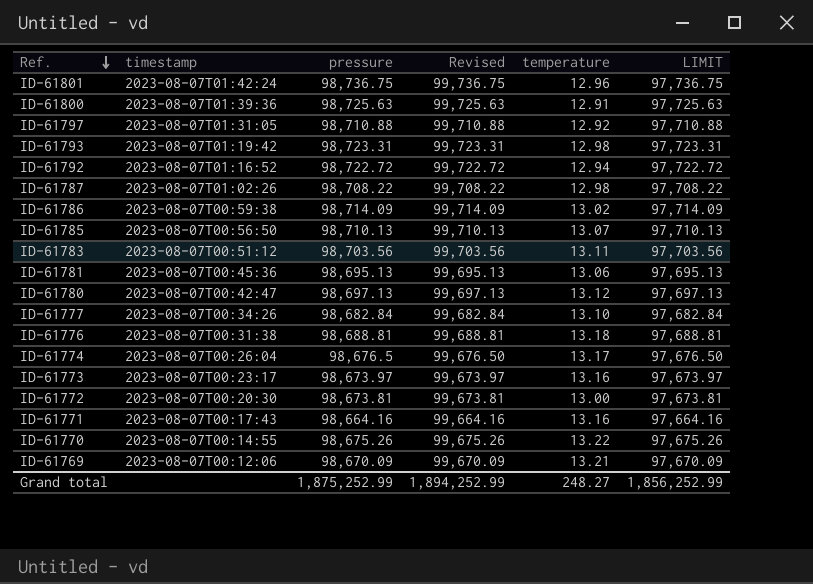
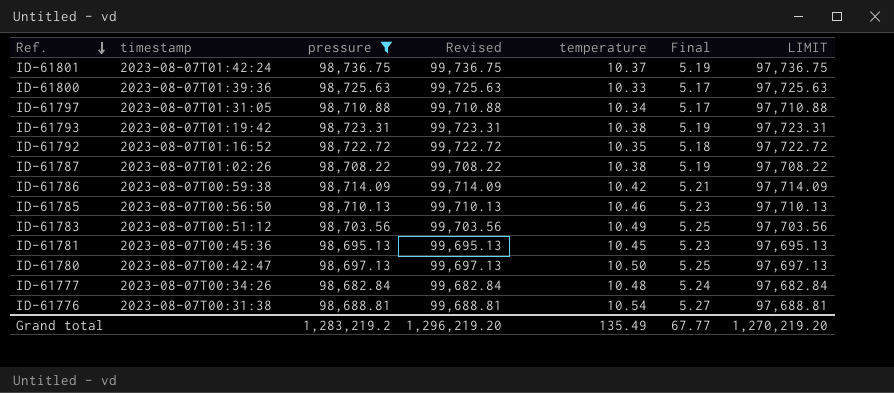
filter: none -> pressure >= 98,682.84
column Final | formula: none -> [temperature] * 0.5
ID-61801 | temperature: 12.96 -> 10.37
ID-61800 | temperature: 12.91 -> 10.33
ID-61797 | temperature: 12.92 -> 10.34
ID-61793 | temperature: 12.98 -> 10.38
ID-61792 | temperature: 12.94 -> 10.35
ID-61787 | temperature: 12.98 -> 10.38
ID-61786 | temperature: 13.02 -> 10.42
ID-61785 | temperature: 13.07 -> 10.46
ID-61783 | temperature: 13.11 -> 10.49
ID-61781 | temperature: 13.06 -> 10.45
ID-61780 | temperature: 13.12 -> 10.50
ID-61777 | temperature: 13.10 -> 10.48
ID-61776 | temperature: 13.18 -> 10.54
Grand total | pressure: 1,875,252.99 -> 1,283,219.2
Grand total | Revised: 1,894,252.99 -> 1,296,219.20
Grand total | temperature: 248.27 -> 135.49
Grand total | LIMIT: 1,856,252.99 -> 1,270,219.20

